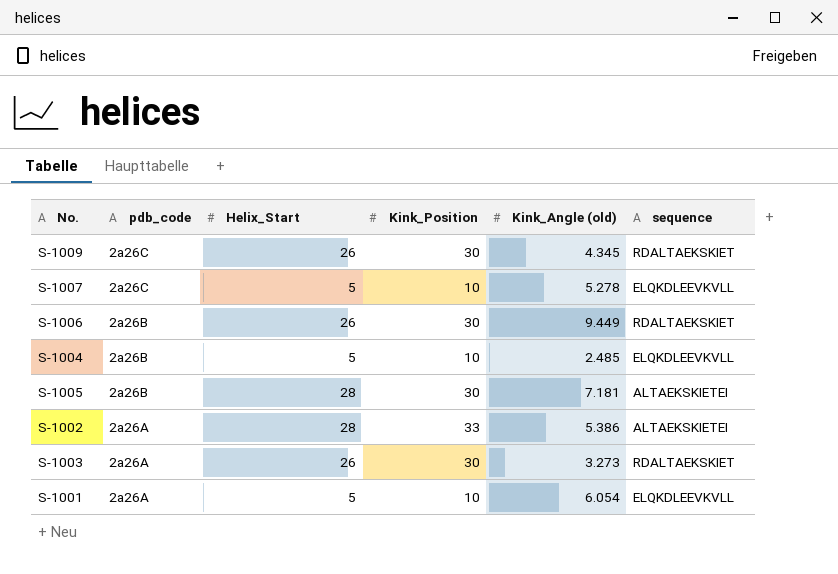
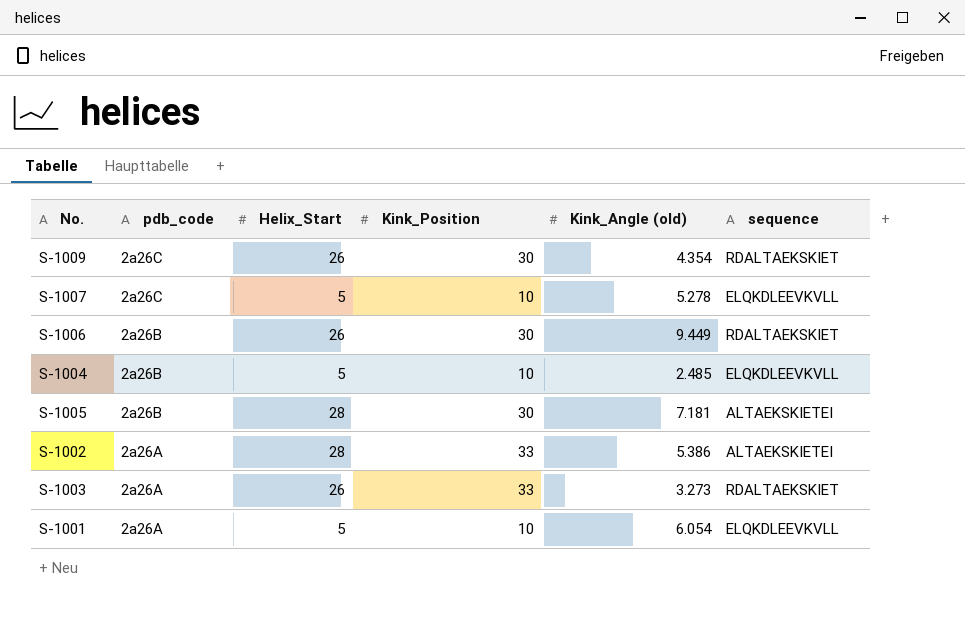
S-1009 | Kink_Angle (old): 4.345 -> 4.354
S-1003 | Kink_Position: 30 -> 33

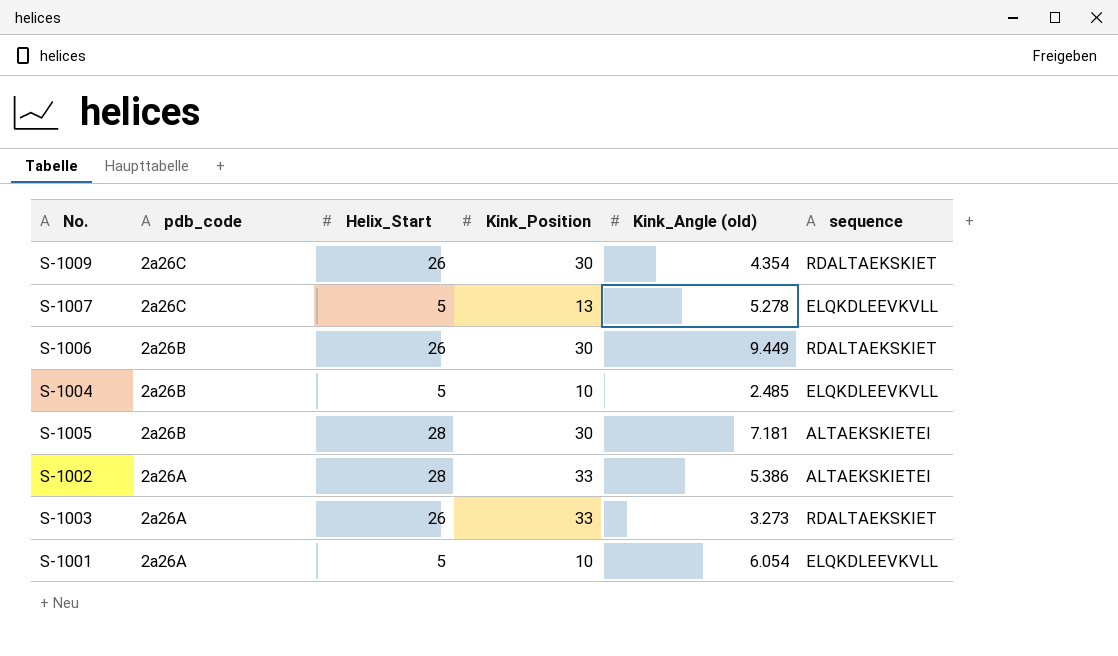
S-1007 | Kink_Position: 10 -> 13

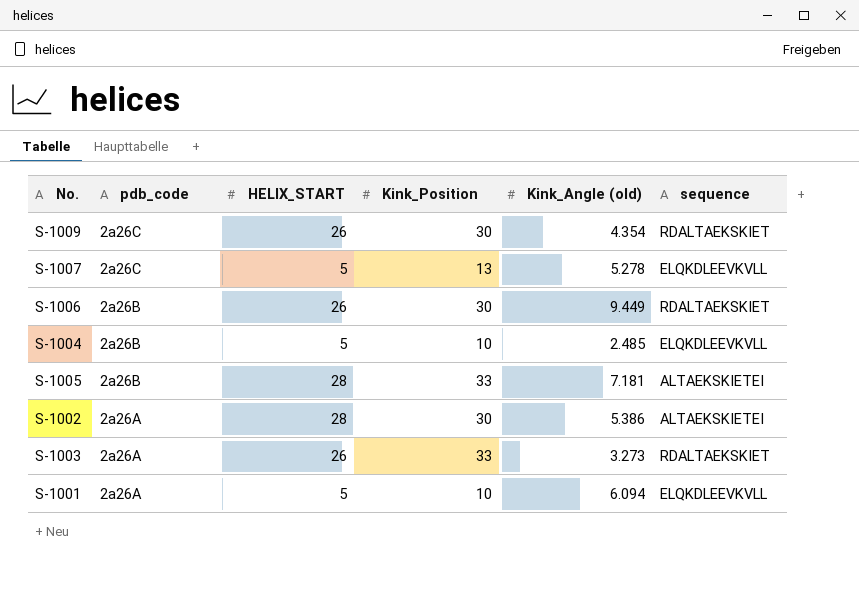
column name: Helix_Start -> HELIX_START
S-1005 | Kink_Position: 30 -> 33
S-1002 | Kink_Position: 33 -> 30
S-1001 | Kink_Angle (old): 6.054 -> 6.094

